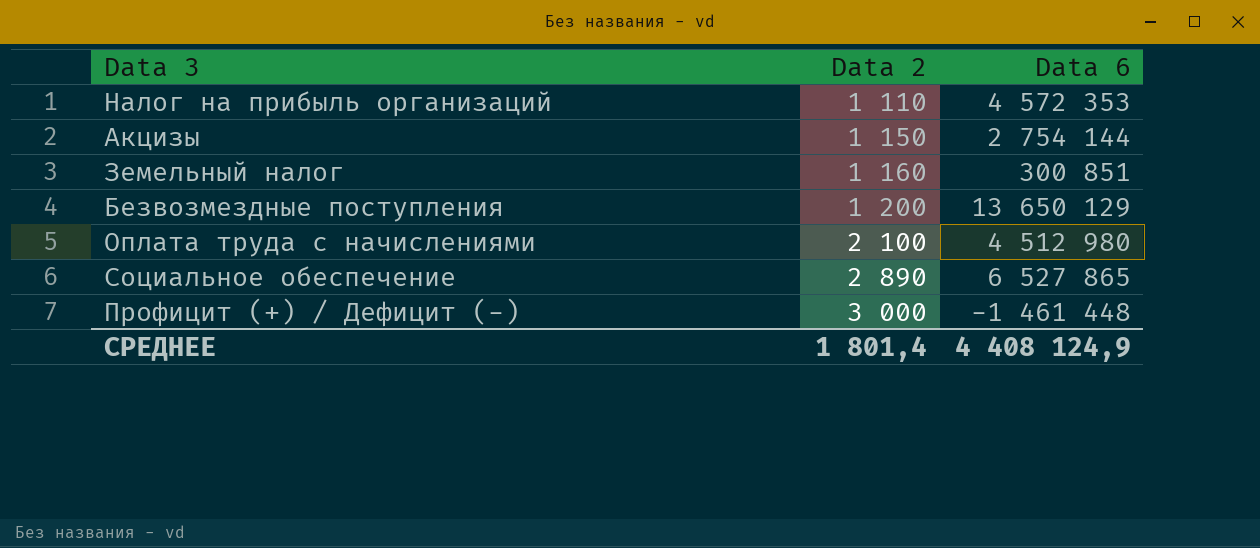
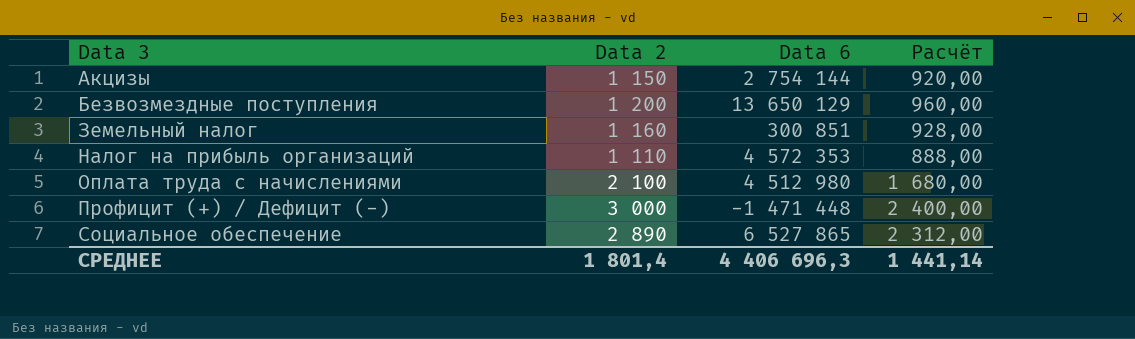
row order: Data 2 ascending -> Data 3 ascending
column Расчёт | formula: none -> [Data 2] * 0,8
Профицит (+) / Дефицит (-) | Data 6: -1 461 448 -> -1 471 448
СРЕДНЕЕ | Data 6: 4 408 124,9 -> 4 406 696,3

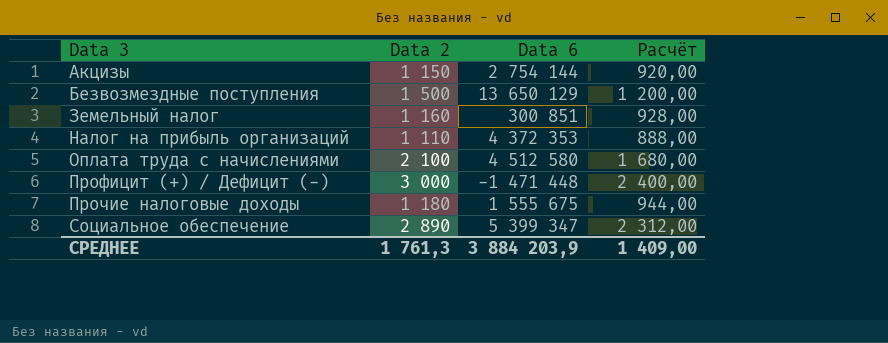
Безвозмездные поступления | Data 2: 1 200 -> 1 500
Безвозмездные поступления | Расчёт: 960,00 -> 1 200,00
Налог на прибыль организаций | Data 6: 4 572 353 -> 4 372 353
Оплата труда с начислениями | Data 6: 4 512 980 -> 4 512 580
row Прочие налоговые доходы: none -> 1 180 | 1 555 675 | 944,00
Социальное обеспечение | Data 6: 6 527 865 -> 5 399 347
СРЕДНЕЕ | Data 2: 1 801,4 -> 1 761,3
СРЕДНЕЕ | Data 6: 4 406 696,3 -> 3 884 203,9
СРЕДНЕЕ | Расчёт: 1 441,14 -> 1 409,00

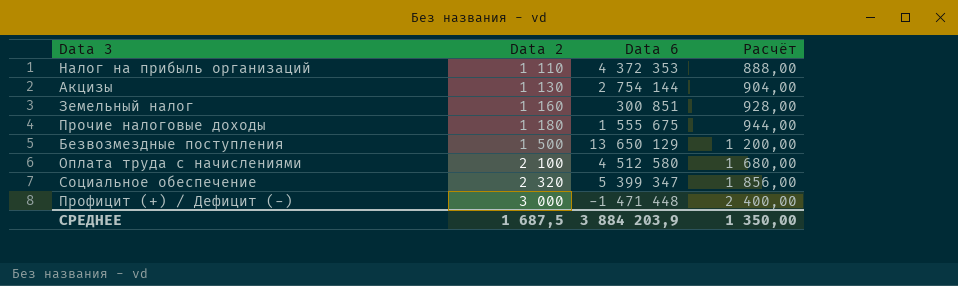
row order: Data 3 ascending -> Data 2 ascending
Акцизы | Data 2: 1 150 -> 1 130
Акцизы | Расчёт: 920,00 -> 904,00
Социальное обеспечение | Data 2: 2 890 -> 2 320
Социальное обеспечение | Расчёт: 2 312,00 -> 1 856,00
СРЕДНЕЕ | Data 2: 1 761,3 -> 1 687,5
СРЕДНЕЕ | Расчёт: 1 409,00 -> 1 350,00

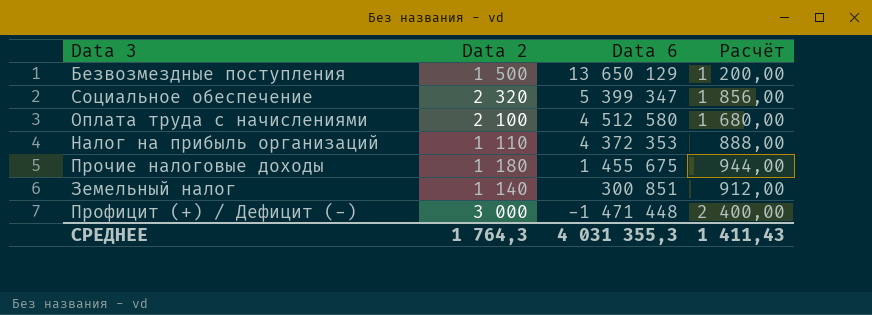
row order: Data 2 ascending -> Data 6 descending
row Акцизы: 1 130 | 2 754 144 | 904,00 -> none
Прочие налоговые доходы | Data 6: 1 555 675 -> 1 455 675
Земельный налог | Data 2: 1 160 -> 1 140
Земельный налог | Расчёт: 928,00 -> 912,00
СРЕДНЕЕ | Data 2: 1 687,5 -> 1 764,3
СРЕДНЕЕ | Data 6: 3 884 203,9 -> 4 031 355,3
СРЕДНЕЕ | Расчёт: 1 350,00 -> 1 411,43

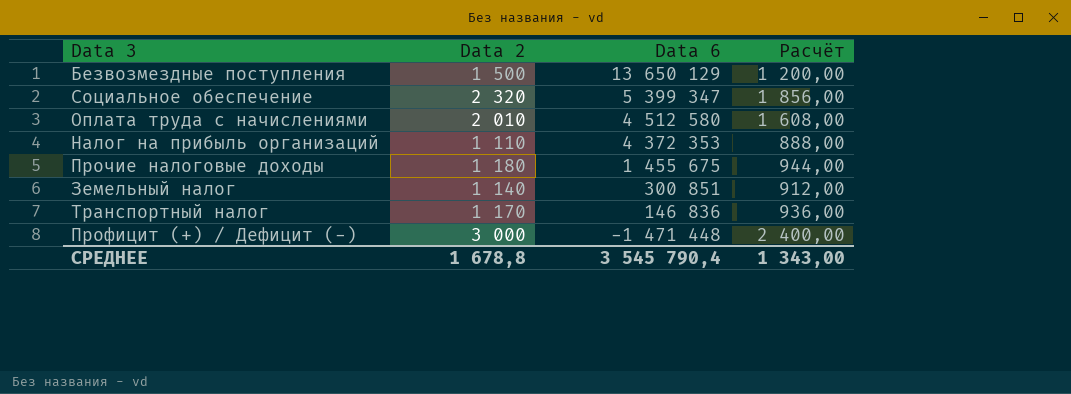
Оплата труда с начислениями | Data 2: 2 100 -> 2 010
Оплата труда с начислениями | Расчёт: 1 680,00 -> 1 608,00
row Транспортный налог: none -> 1 170 | 146 836 | 936,00
СРЕДНЕЕ | Data 2: 1 764,3 -> 1 678,8
СРЕДНЕЕ | Data 6: 4 031 355,3 -> 3 545 790,4
СРЕДНЕЕ | Расчёт: 1 411,43 -> 1 343,00

